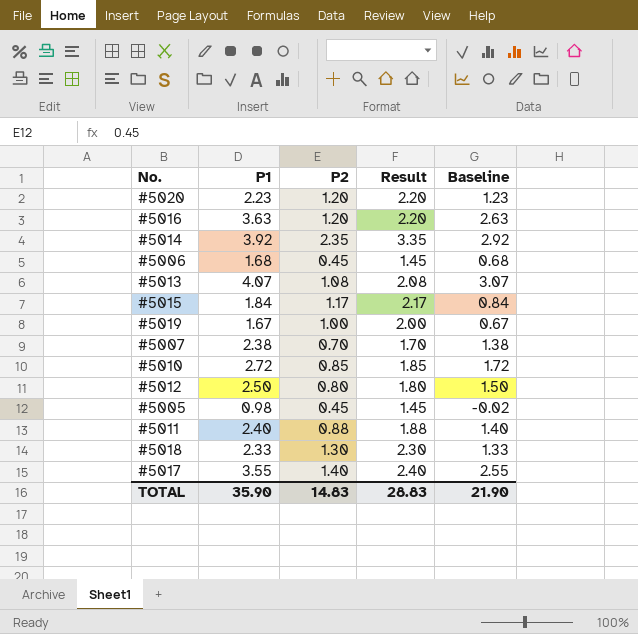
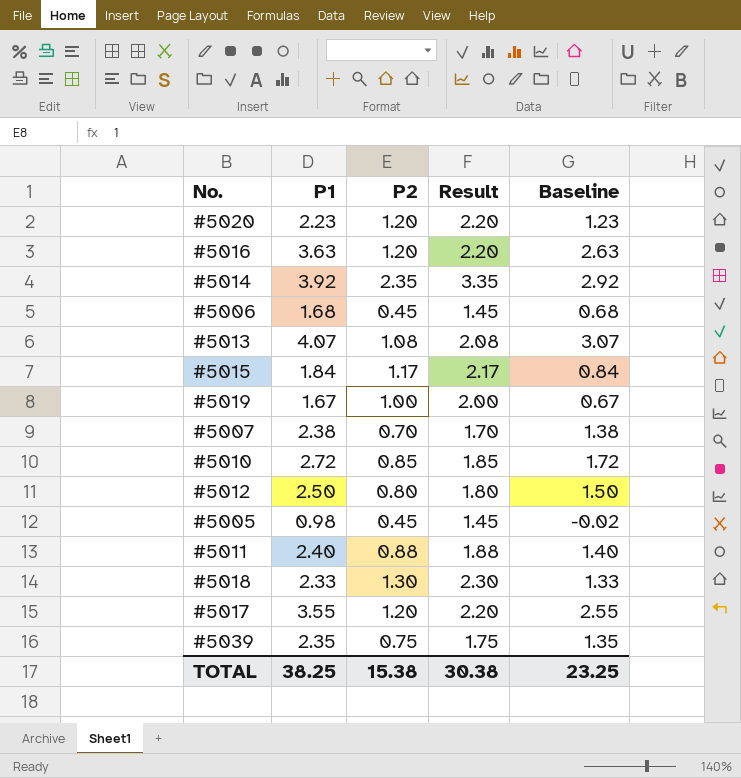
#5017 | P2: 1.40 -> 1.20
#5017 | Result: 2.40 -> 2.20
row #5039: none -> 2.35 | 0.75 | 1.75 | 1.35
TOTAL | P1: 35.90 -> 38.25
TOTAL | P2: 14.83 -> 15.38
TOTAL | Result: 28.83 -> 30.38
TOTAL | Baseline: 21.90 -> 23.25

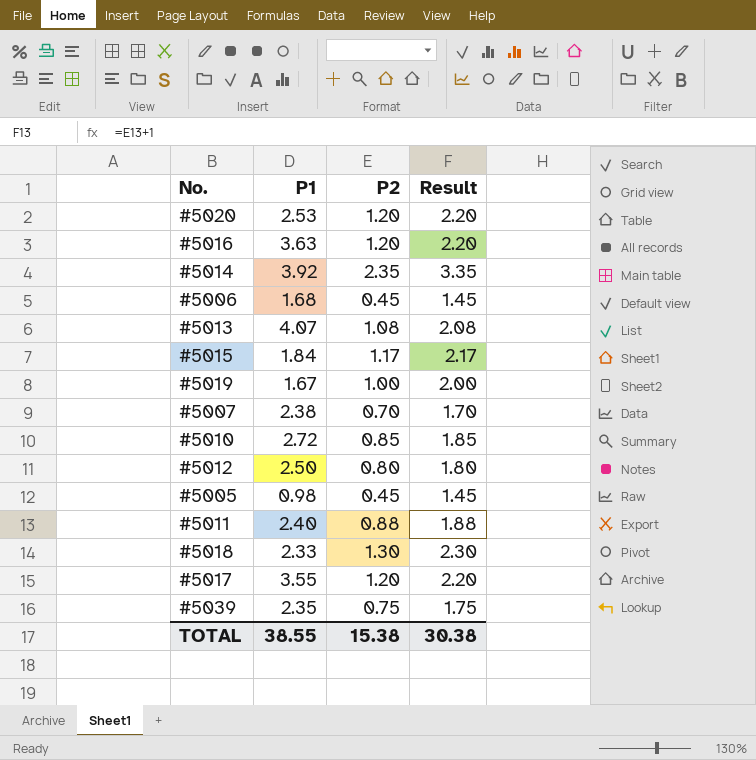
column Baseline | formula: [P1] - 1 -> none
#5020 | P1: 2.23 -> 2.53
TOTAL | P1: 38.25 -> 38.55

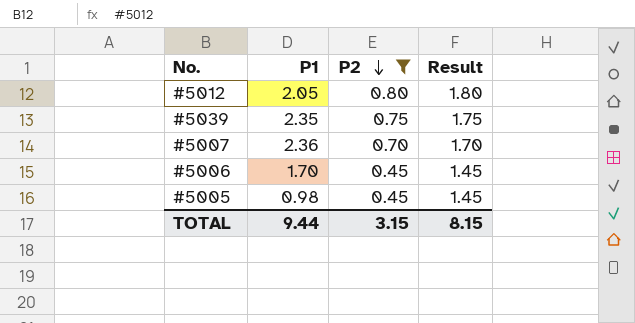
filter: none -> P2 <= 0.80
row order: none -> P2 descending
#5012 | P1: 2.50 -> 2.05
#5007 | P1: 2.38 -> 2.36
#5006 | P1: 1.68 -> 1.70
TOTAL | P1: 38.55 -> 9.44
TOTAL | P2: 15.38 -> 3.15
TOTAL | Result: 30.38 -> 8.15

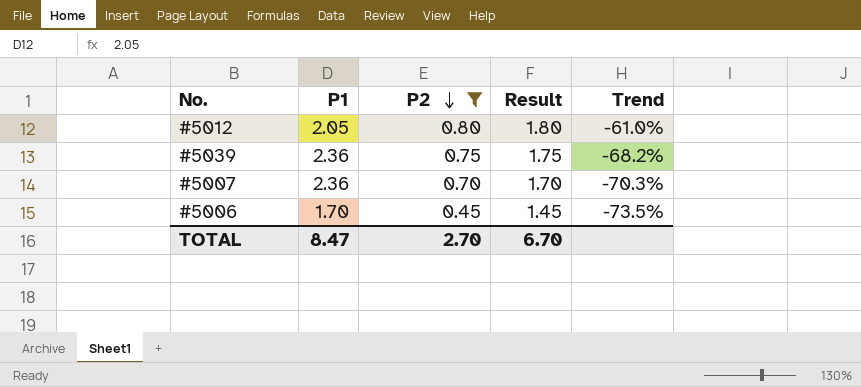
column Trend | formula: none -> ([P2] - [P1]) / [P1]
row #5005: 0.98 | 0.45 | 1.45 -> none
#5039 | P1: 2.35 -> 2.36
TOTAL | P1: 9.44 -> 8.47
TOTAL | P2: 3.15 -> 2.70
TOTAL | Result: 8.15 -> 6.70

